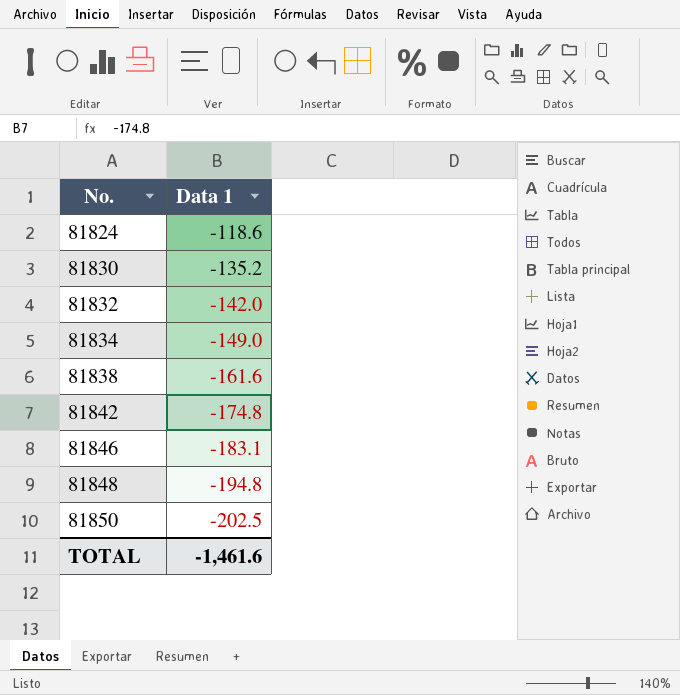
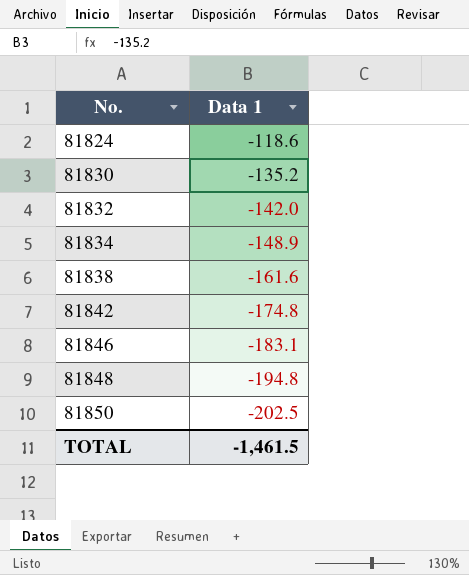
81834 | Data 1: -149.0 -> -148.9
TOTAL | Data 1: -1,461.6 -> -1,461.5

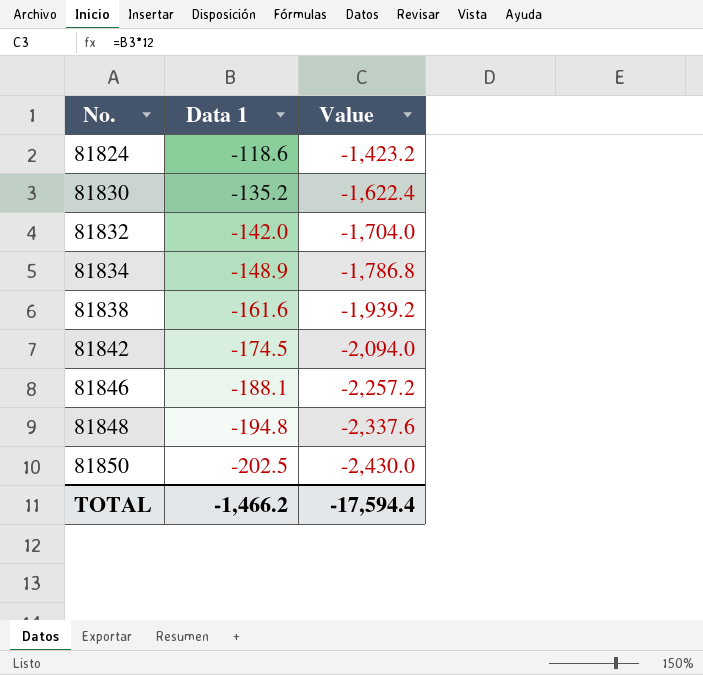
column Value | formula: none -> [Data 1] * 12
81842 | Data 1: -174.8 -> -174.5
81846 | Data 1: -183.1 -> -188.1
TOTAL | Data 1: -1,461.5 -> -1,466.2

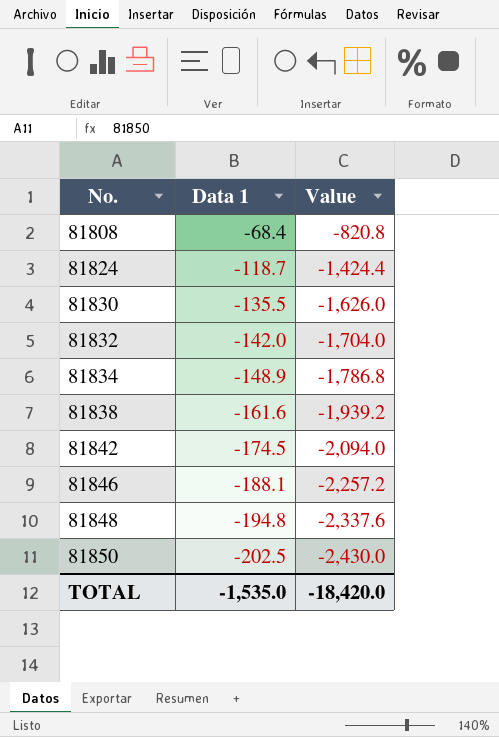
row 81808: none -> -68.4 | -820.8
81824 | Data 1: -118.6 -> -118.7
81824 | Value: -1,423.2 -> -1,424.4
81830 | Data 1: -135.2 -> -135.5
81830 | Value: -1,622.4 -> -1,626.0
TOTAL | Data 1: -1,466.2 -> -1,535.0
TOTAL | Value: -17,594.4 -> -18,420.0

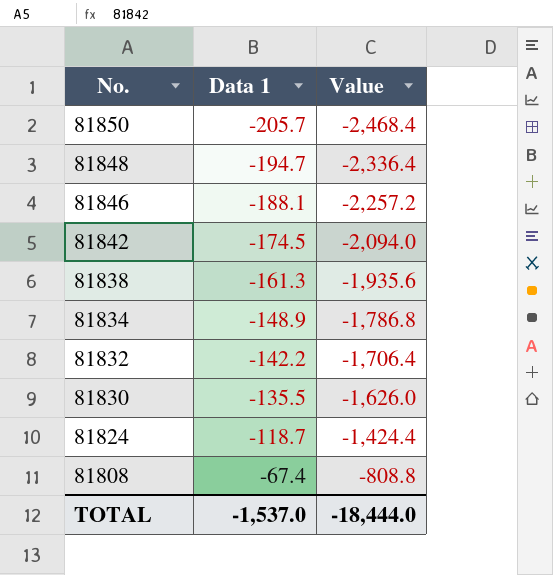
row order: No. ascending -> No. descending
81850 | Data 1: -202.5 -> -205.7
81850 | Value: -2,430.0 -> -2,468.4
81848 | Data 1: -194.8 -> -194.7
81848 | Value: -2,337.6 -> -2,336.4
81838 | Data 1: -161.6 -> -161.3
81838 | Value: -1,939.2 -> -1,935.6
81832 | Data 1: -142.0 -> -142.2
81832 | Value: -1,704.0 -> -1,706.4
81808 | Data 1: -68.4 -> -67.4
81808 | Value: -820.8 -> -808.8
TOTAL | Data 1: -1,535.0 -> -1,537.0
TOTAL | Value: -18,420.0 -> -18,444.0

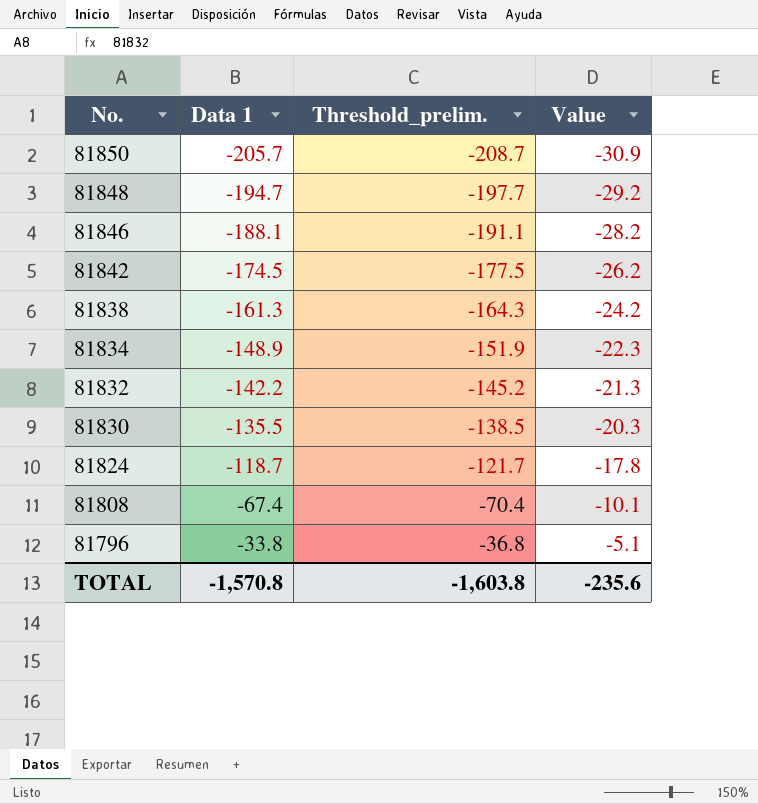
column Threshold_prelim. | formula: none -> [Data 1] - 3
column Value | formula: [Data 1] * 12 -> [Data 1] * 0.15
row 81796: none -> -33.8 | -36.8 | -5.1
TOTAL | Data 1: -1,537.0 -> -1,570.8
TOTAL | Value: -18,444.0 -> -235.6

